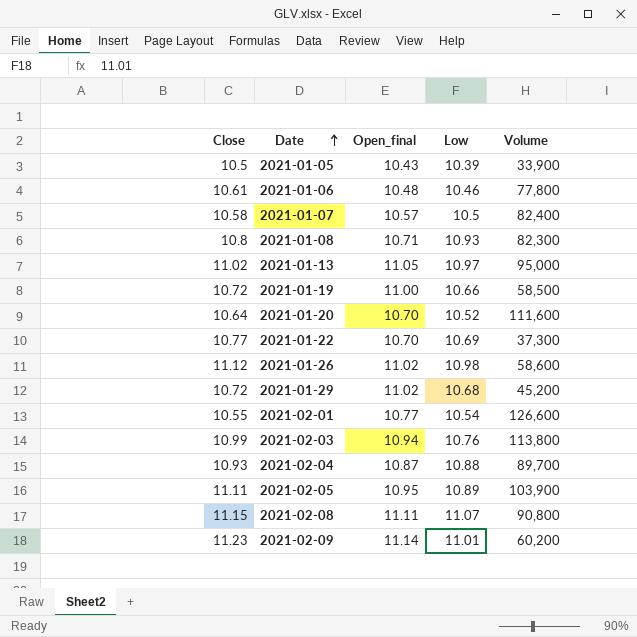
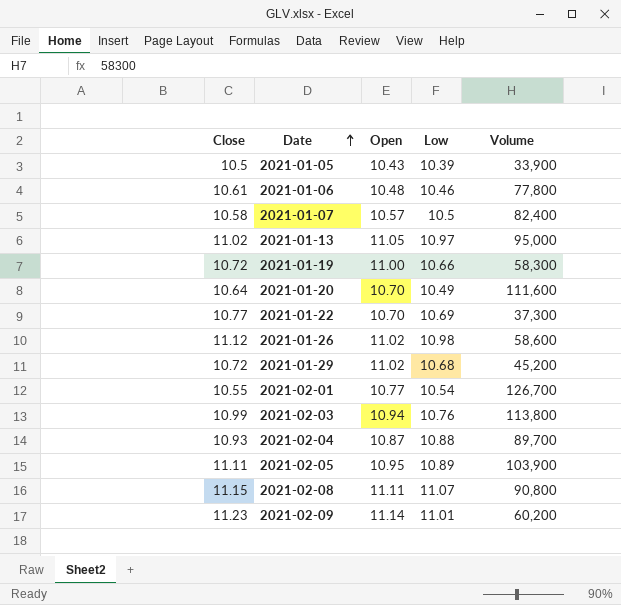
column name: Open_final -> Open
row 2021-01-08: 10.8 | 10.71 | 10.93 | 82,300 -> none
2021-01-19 | Volume: 58,500 -> 58,300
2021-01-20 | Low: 10.52 -> 10.49
2021-02-01 | Volume: 126,600 -> 126,700

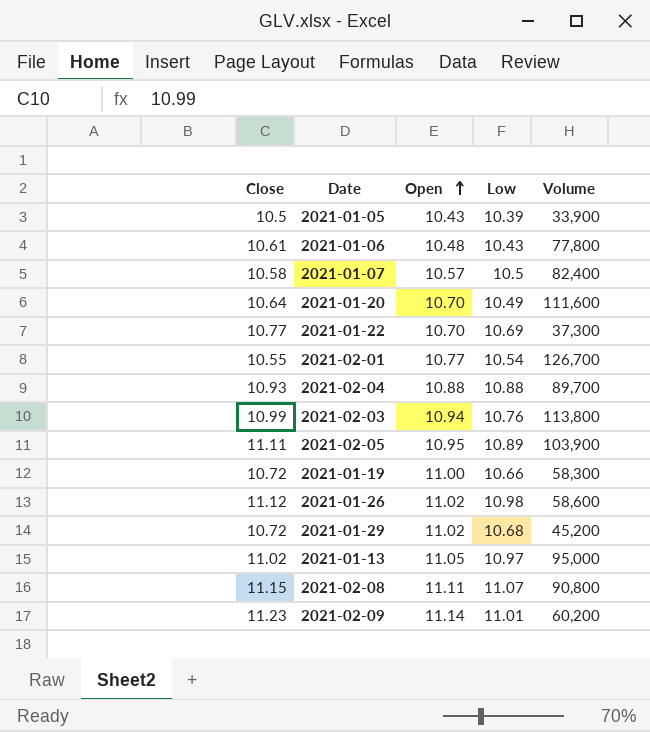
row order: Date ascending -> Open ascending
2021-01-06 | Low: 10.46 -> 10.43
2021-02-04 | Open: 10.87 -> 10.88

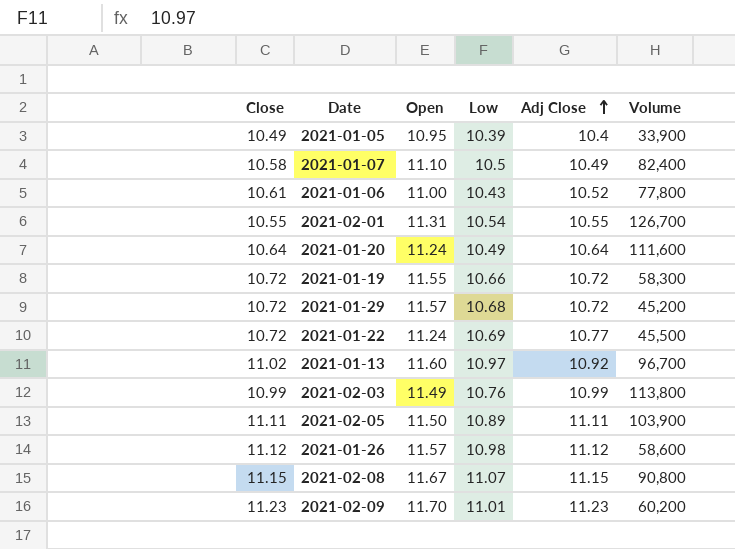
row order: Open ascending -> Adj Close ascending
column Adj Close | position: none -> 5
row 2021-02-04: 10.93 | 10.88 | 10.88 | 89,700 -> none
2021-01-05 | Close: 10.5 -> 10.49
2021-01-05 | Open: 10.43 -> 10.95
2021-01-07 | Open: 10.57 -> 11.10
2021-01-06 | Open: 10.48 -> 11.00
2021-02-01 | Open: 10.77 -> 11.31
2021-01-20 | Open: 10.70 -> 11.24
2021-01-19 | Open: 11.00 -> 11.55
2021-01-29 | Open: 11.02 -> 11.57
2021-01-22 | Close: 10.77 -> 10.72
2021-01-22 | Open: 10.70 -> 11.24
2021-01-22 | Volume: 37,300 -> 45,500
2021-01-13 | Open: 11.05 -> 11.60
2021-01-13 | Volume: 95,000 -> 96,700
2021-02-03 | Open: 10.94 -> 11.49
2021-02-05 | Open: 10.95 -> 11.50
2021-01-26 | Open: 11.02 -> 11.57
2021-02-08 | Open: 11.11 -> 11.67
2021-02-09 | Open: 11.14 -> 11.70

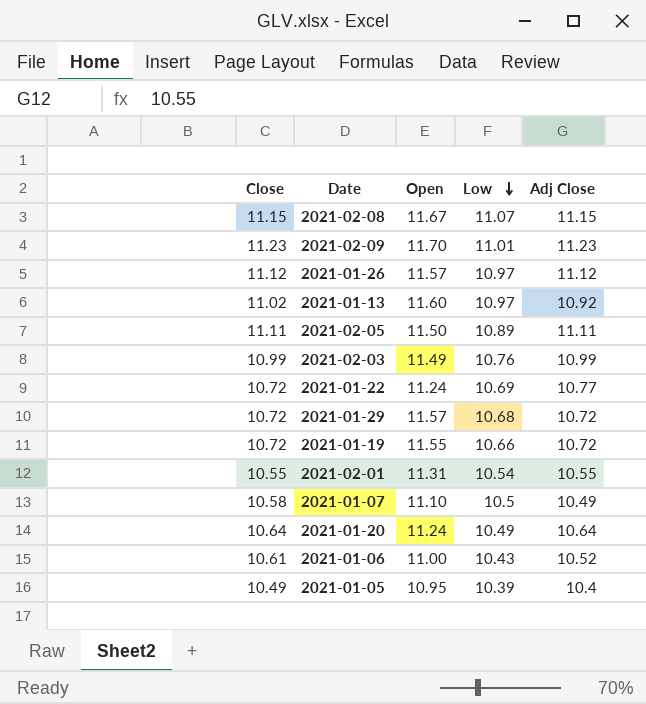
row order: Adj Close ascending -> Low descending
column Volume | position: 6 -> none
2021-01-26 | Low: 10.98 -> 10.97

